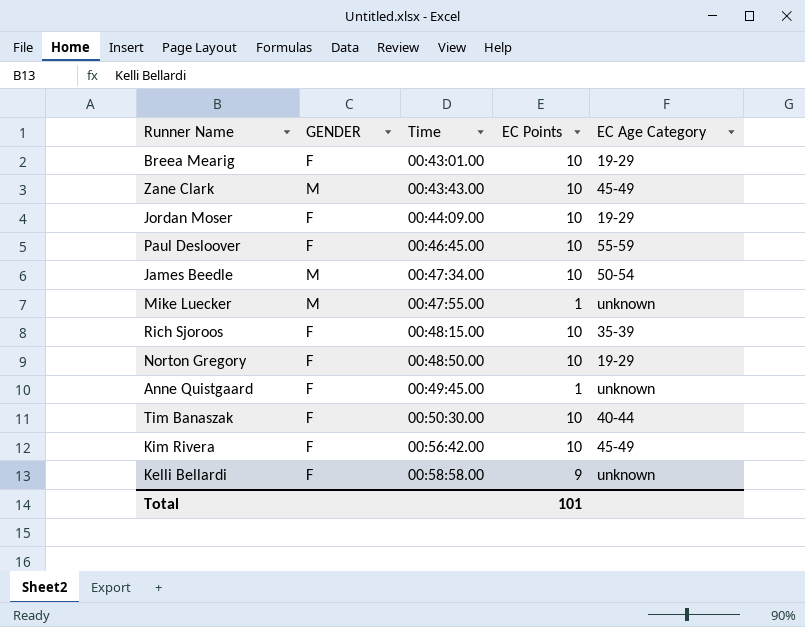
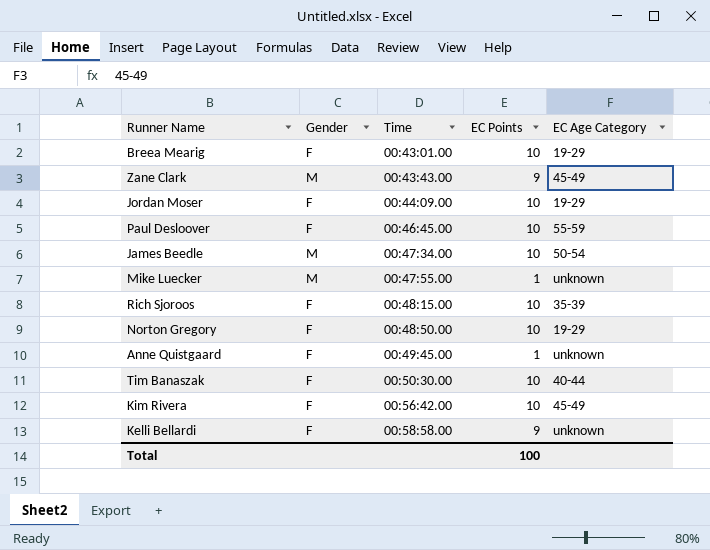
column name: GENDER -> Gender
Zane Clark | EC Points: 10 -> 9
Total | EC Points: 101 -> 100

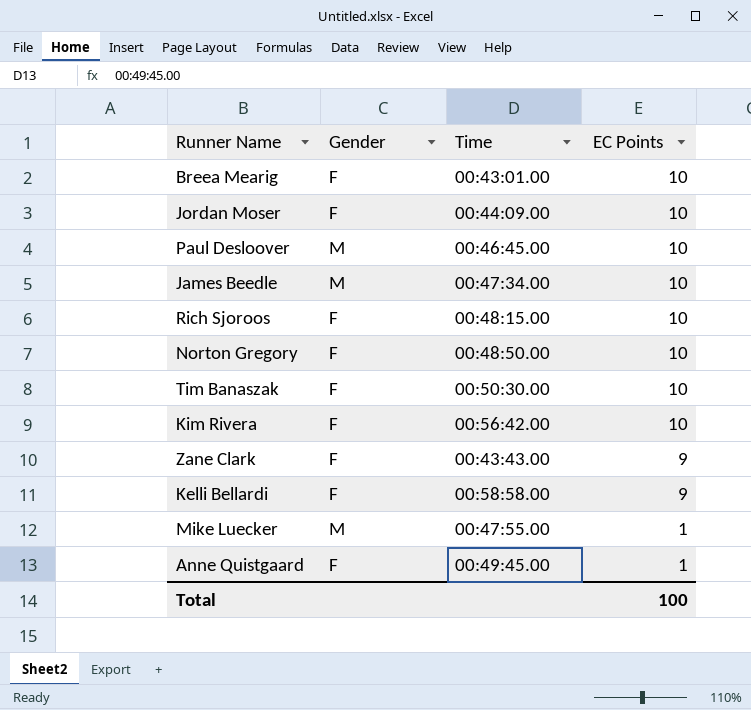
row order: Time ascending -> EC Points descending
column EC Age Category | position: 5 -> none
Paul Desloover | Gender: F -> M
Zane Clark | Gender: M -> F

